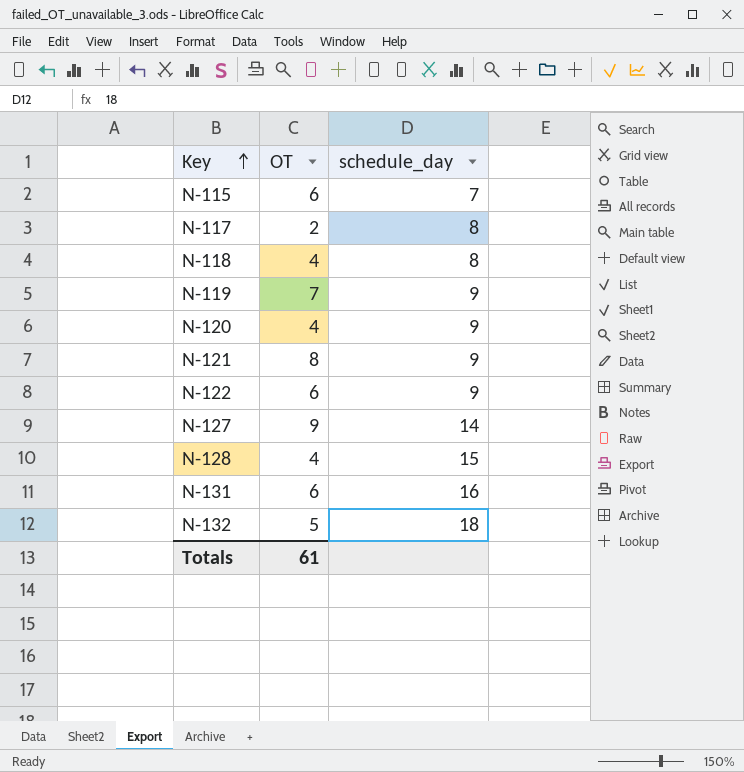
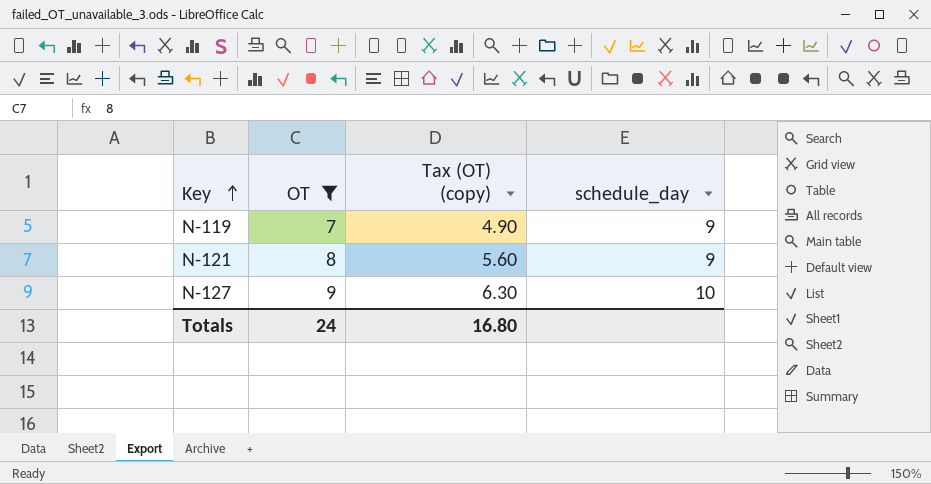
filter: none -> OT >= 7
column Tax (OT) (copy) | formula: none -> [OT] * 0.7
N-127 | schedule_day: 14 -> 10
Totals | OT: 61 -> 24

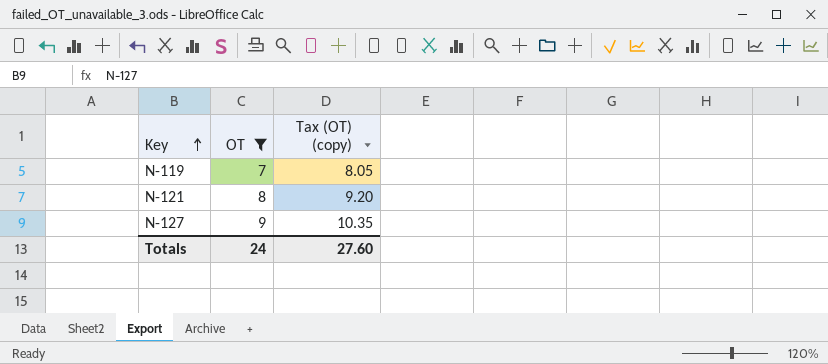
column schedule_day | position: 4 -> none
column Tax (OT) (copy) | formula: [OT] * 0.7 -> [OT] * 1.15
Totals | Tax (OT) (copy): 16.80 -> 27.60

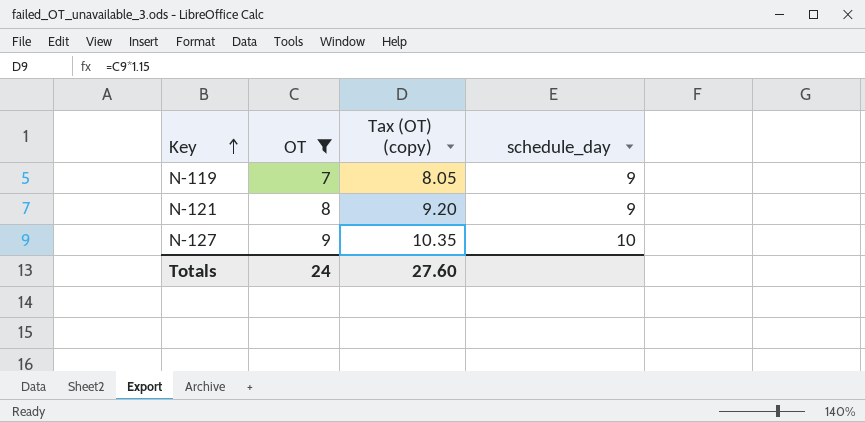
column schedule_day | position: none -> 4

